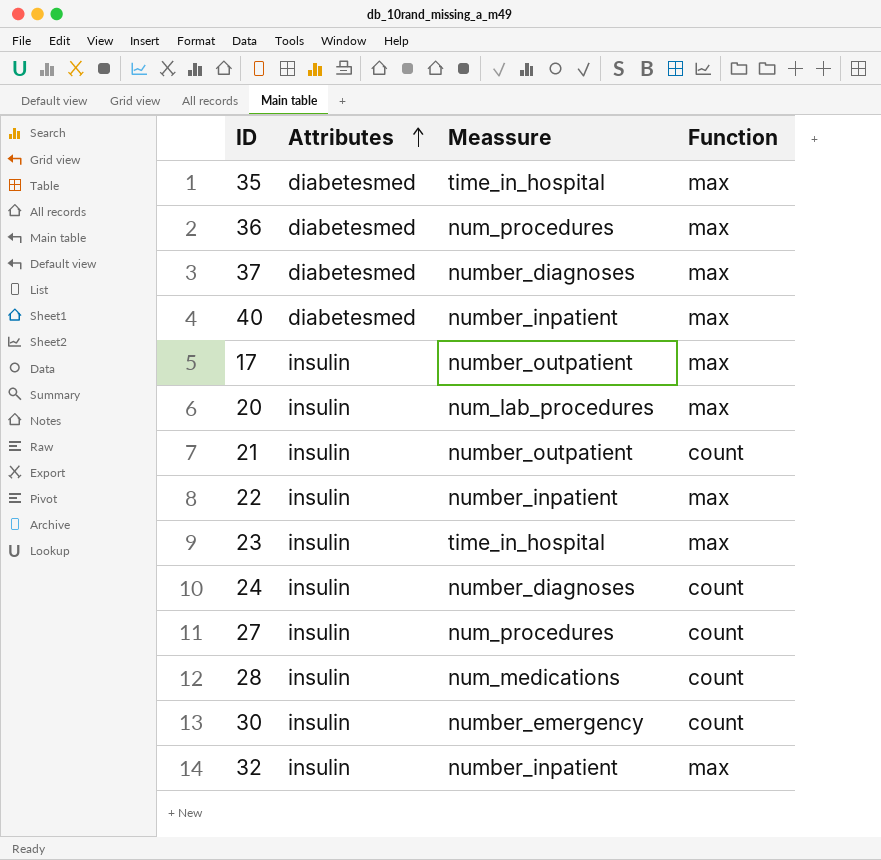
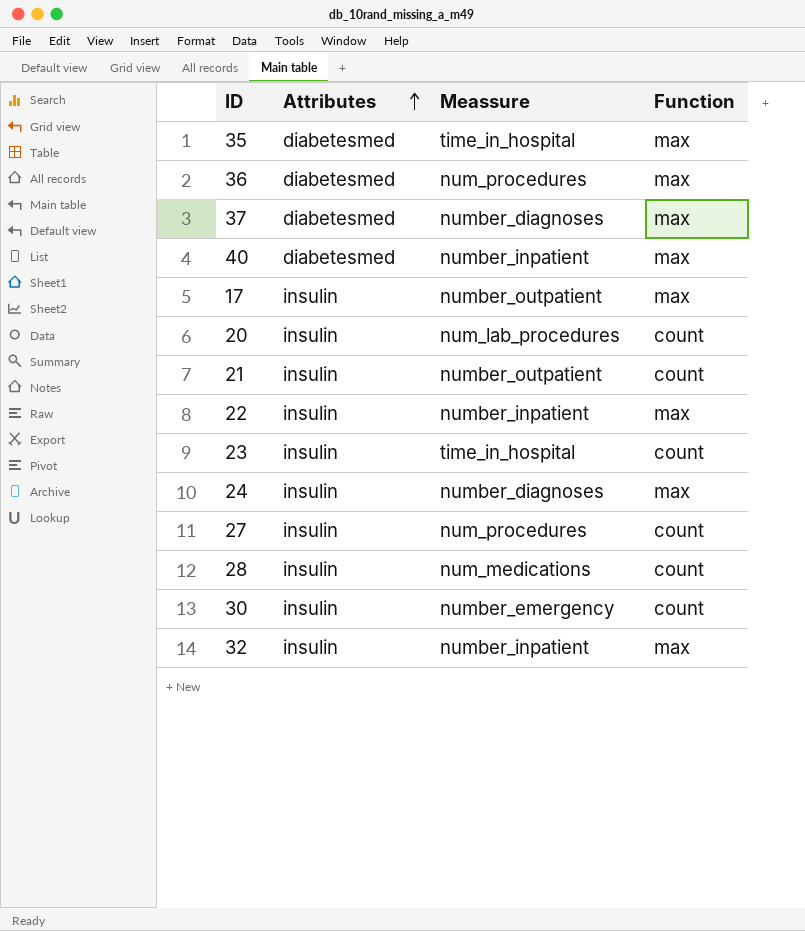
20 | Function: max -> count
23 | Function: max -> count
24 | Function: count -> max

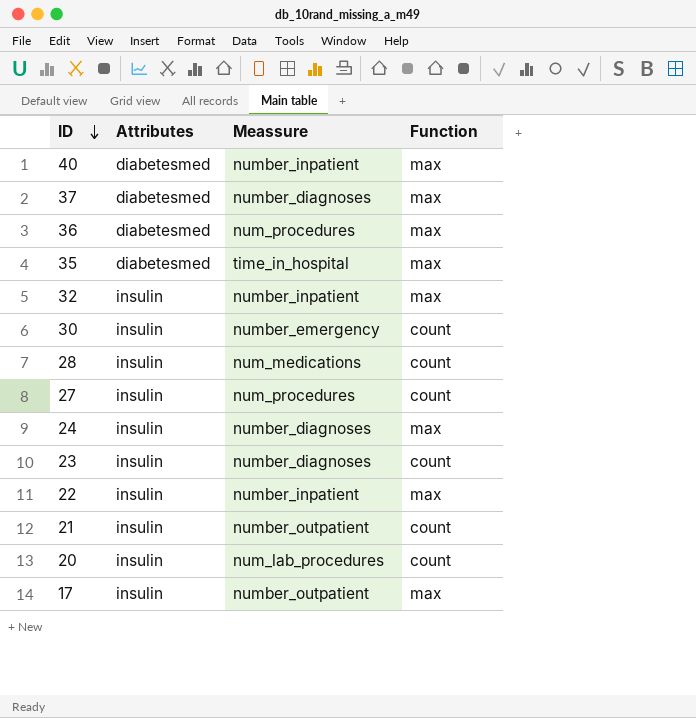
row order: Attributes ascending -> ID descending
23 | Meassure: time_in_hospital -> number_diagnoses

